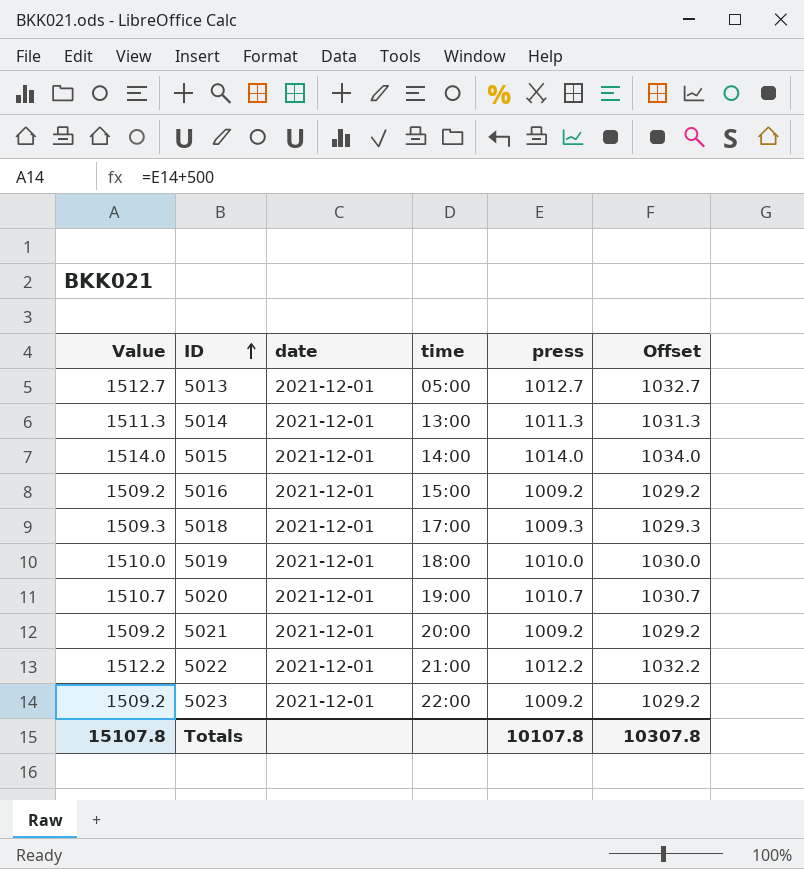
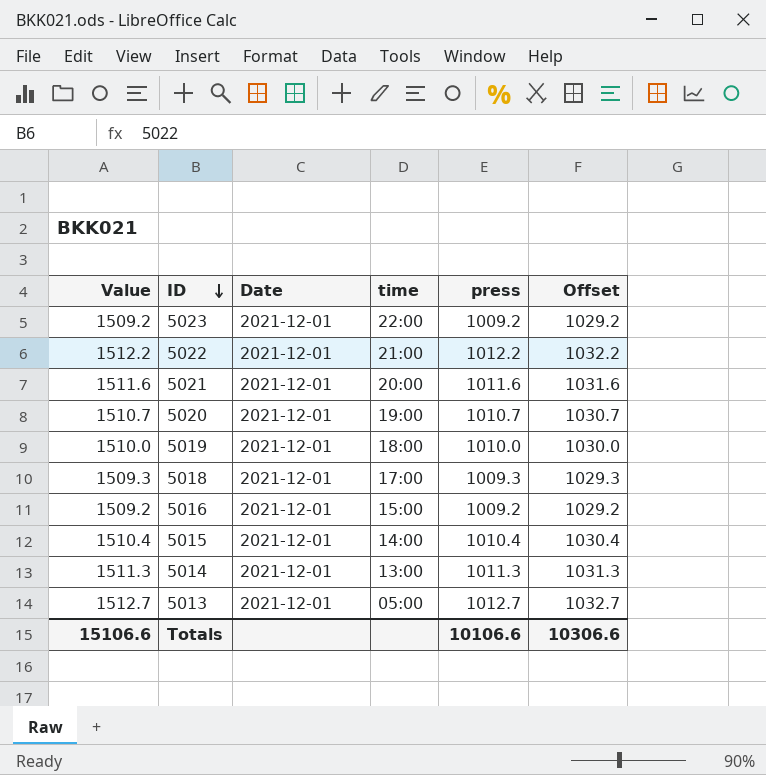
row order: ID ascending -> ID descending
column name: date -> Date
5021 | Value: 1509.2 -> 1511.6
5021 | press: 1009.2 -> 1011.6
5021 | Offset: 1029.2 -> 1031.6
5015 | Value: 1514.0 -> 1510.4
5015 | press: 1014.0 -> 1010.4
5015 | Offset: 1034.0 -> 1030.4
Totals | Value: 15107.8 -> 15106.6
Totals | press: 10107.8 -> 10106.6
Totals | Offset: 10307.8 -> 10306.6

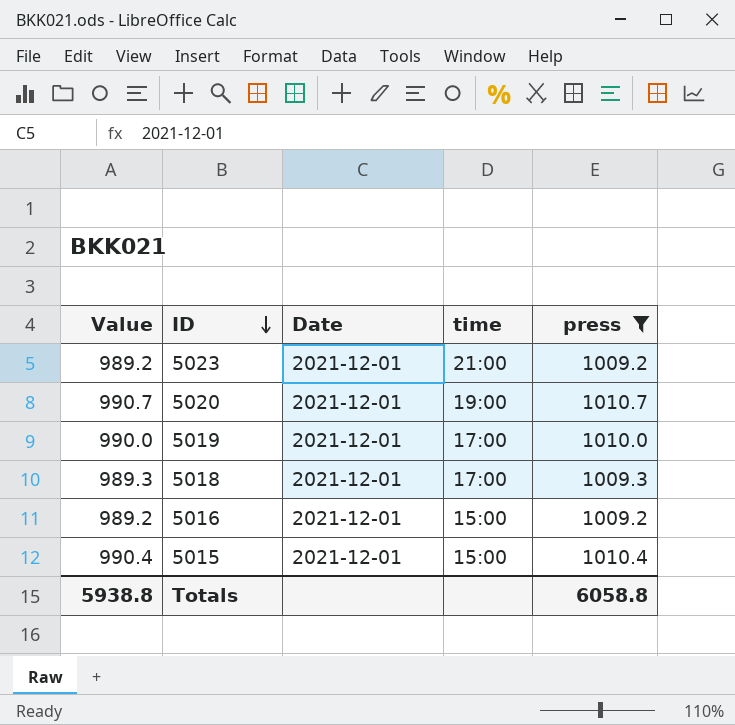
filter: none -> press <= 1010.7
column Offset | formula: [press] + 20 -> none
column Value | formula: [press] + 500 -> [press] - 20
5023 | time: 22:00 -> 21:00
5019 | time: 18:00 -> 17:00
5015 | time: 14:00 -> 15:00
Totals | Value: 15106.6 -> 5938.8
Totals | press: 10106.6 -> 6058.8

